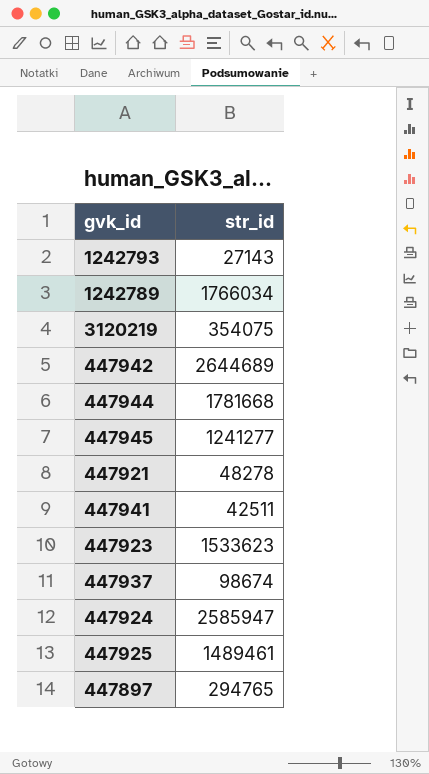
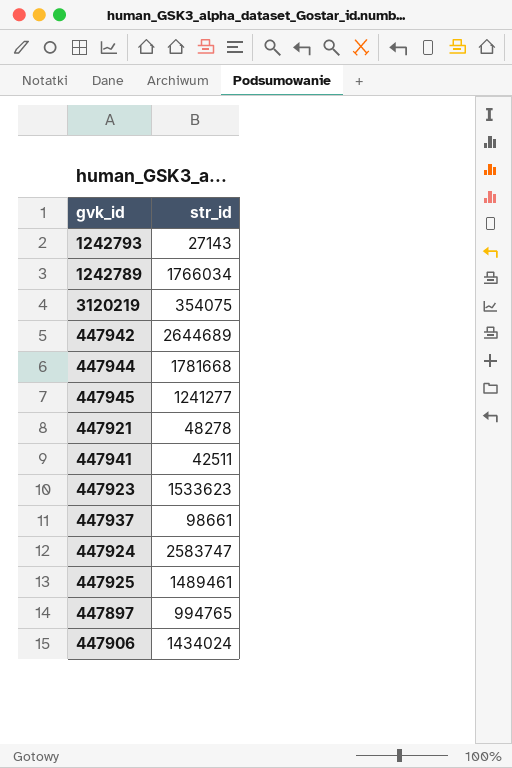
447937 | str_id: 98674 -> 98661
447924 | str_id: 2585947 -> 2583747
447897 | str_id: 294765 -> 994765
row 447906: none -> 1434024

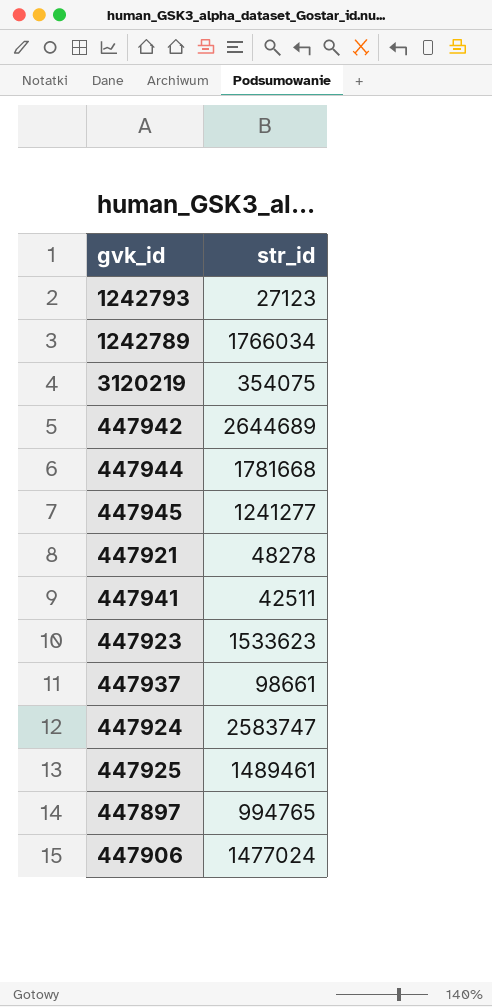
1242793 | str_id: 27143 -> 27123
447906 | str_id: 1434024 -> 1477024

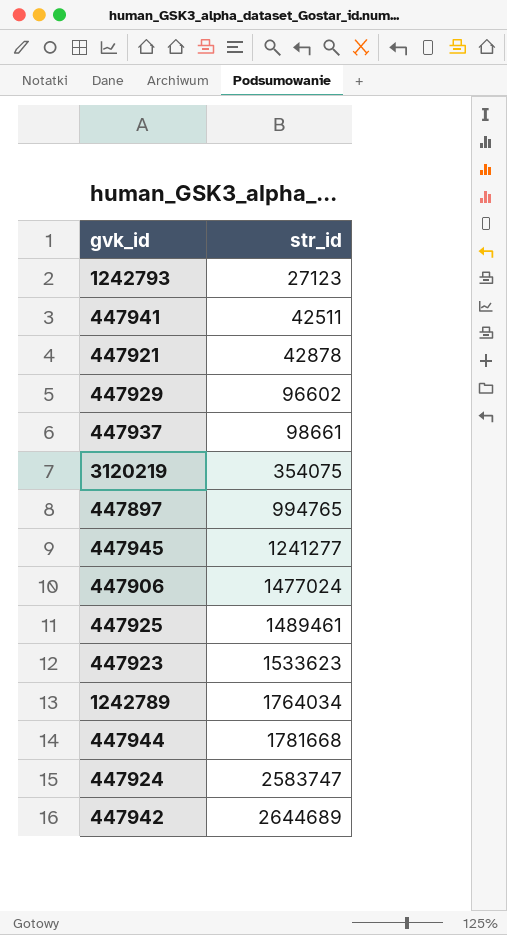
row order: none -> str_id ascending
447921 | str_id: 48278 -> 42878
row 447929: none -> 96602
1242789 | str_id: 1766034 -> 1764034

